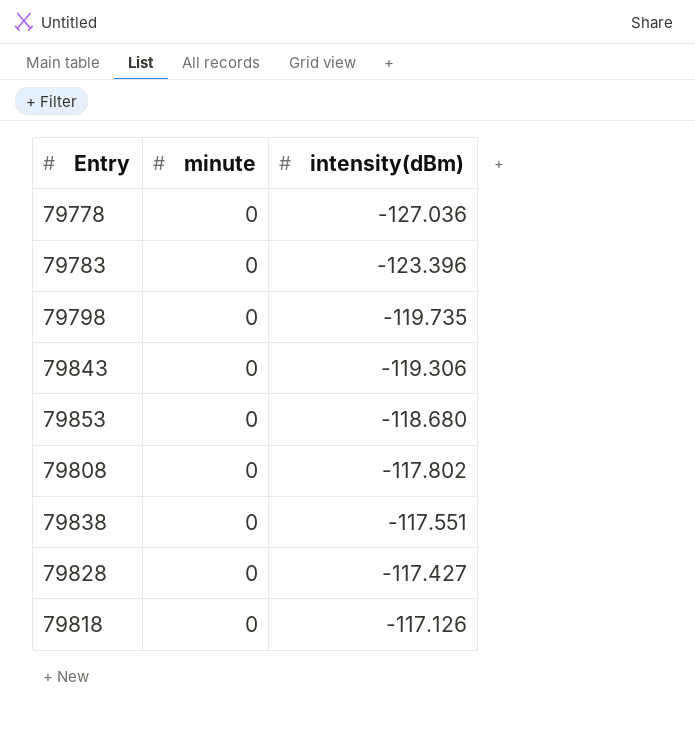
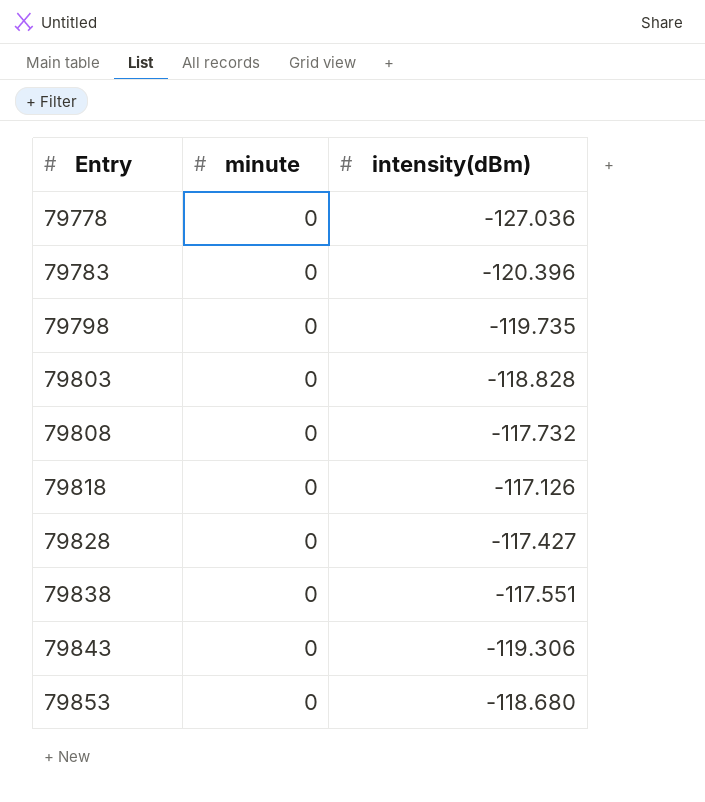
row order: intensity(dBm) ascending -> Entry ascending
79783 | intensity(dBm): -123.396 -> -120.396
row 79803: none -> 0 | -118.828
79808 | intensity(dBm): -117.802 -> -117.732

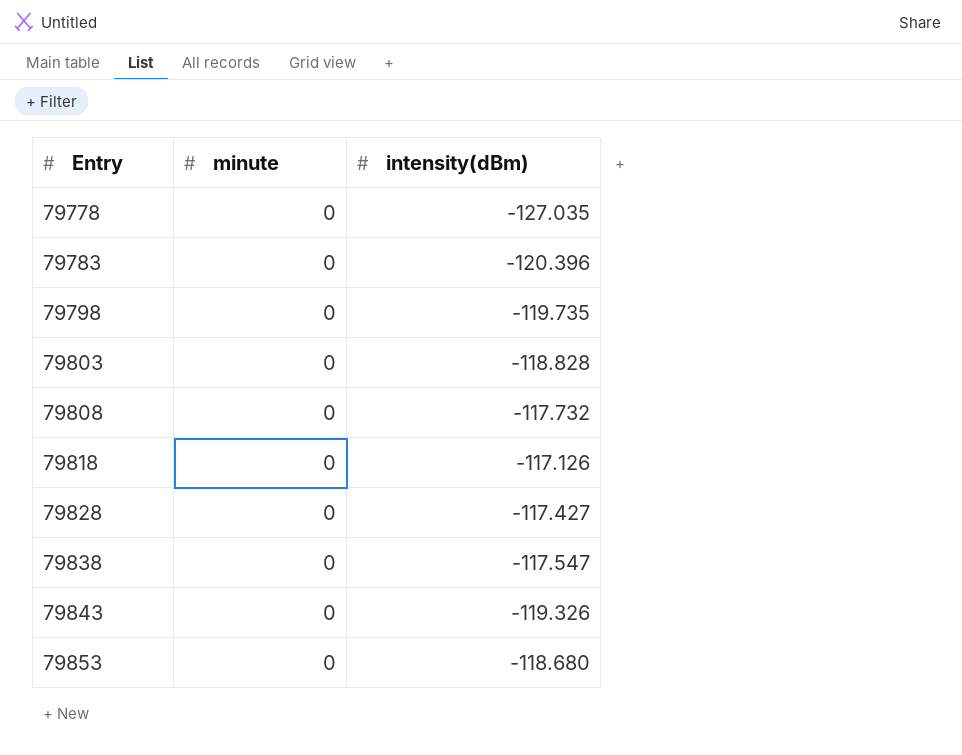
79778 | intensity(dBm): -127.036 -> -127.035
79838 | intensity(dBm): -117.551 -> -117.547
79843 | intensity(dBm): -119.306 -> -119.326

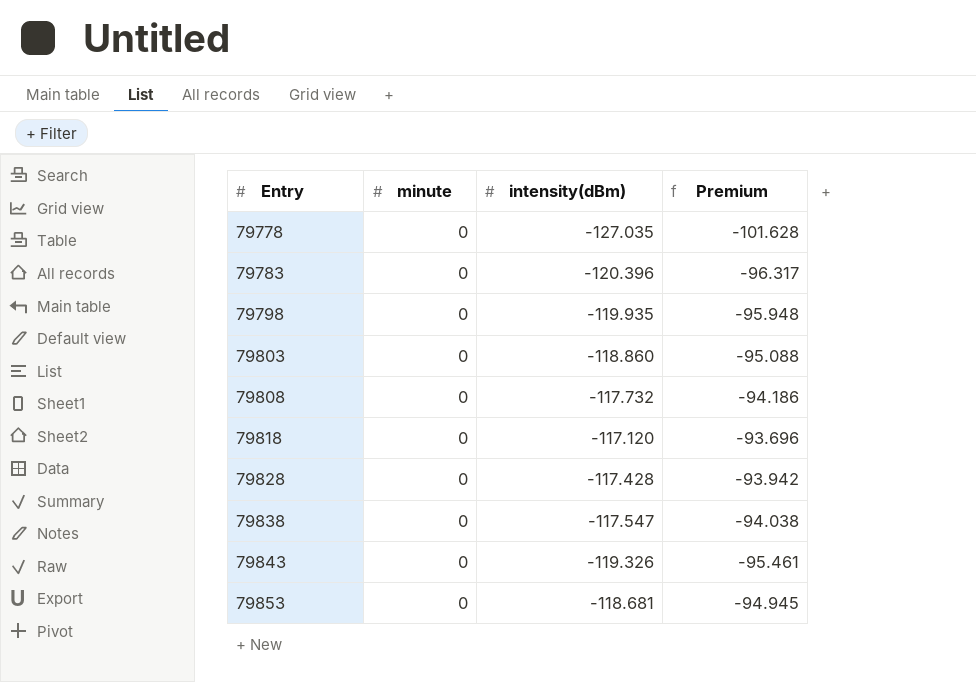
column Premium | formula: none -> [intensity(dBm)] * 0.8
79798 | intensity(dBm): -119.735 -> -119.935
79803 | intensity(dBm): -118.828 -> -118.860
79818 | intensity(dBm): -117.126 -> -117.120
79828 | intensity(dBm): -117.427 -> -117.428
79853 | intensity(dBm): -118.680 -> -118.681

